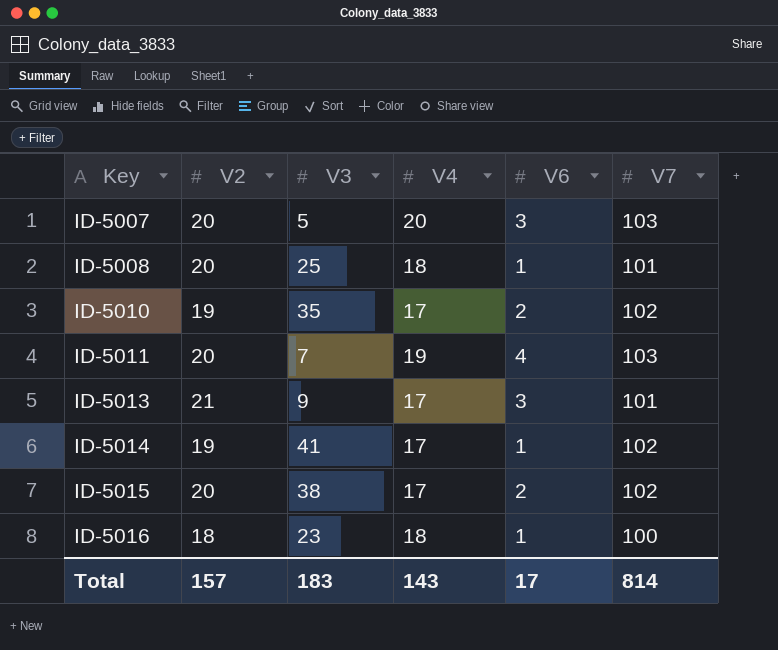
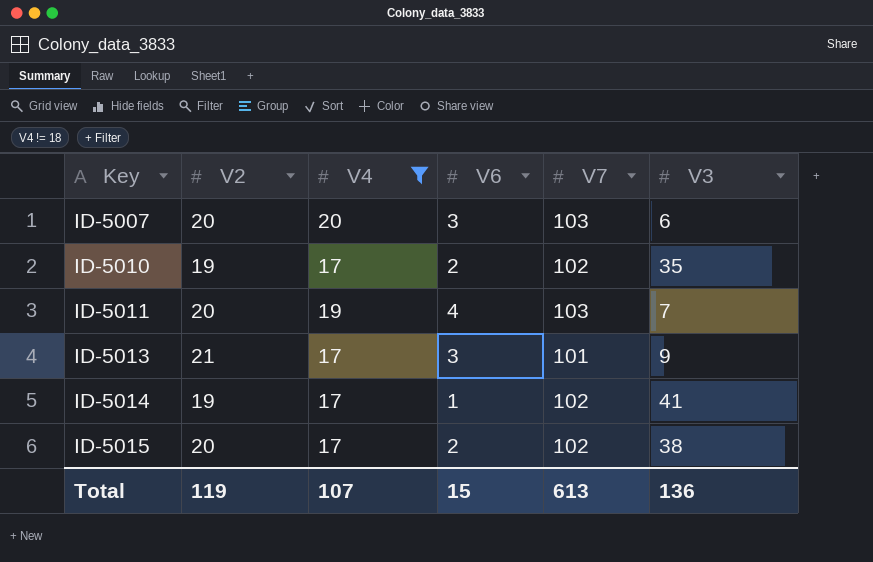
filter: none -> V4 != 18
column V3 | position: 3 -> 6
ID-5007 | V3: 5 -> 6
Total | V2: 157 -> 119
Total | V4: 143 -> 107
Total | V6: 17 -> 15
Total | V7: 814 -> 613
Total | V3: 183 -> 136

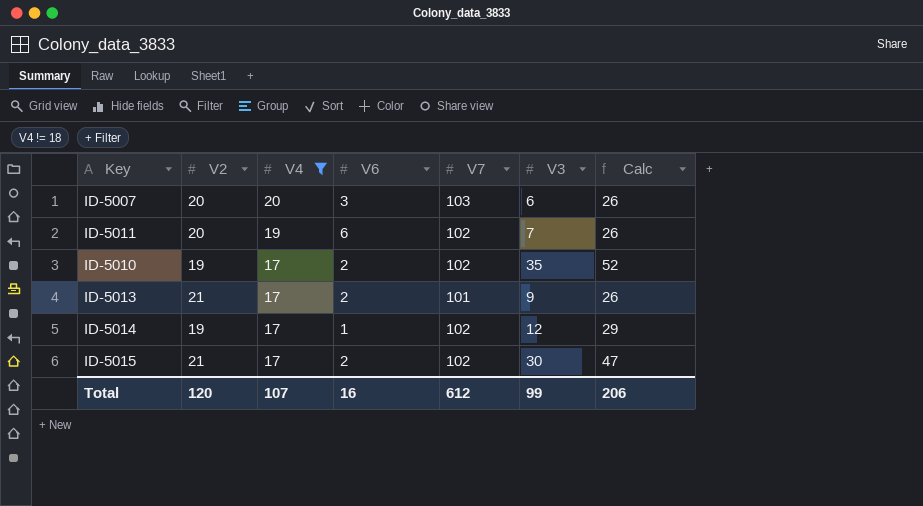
row order: Key ascending -> V4 descending
column Calc | formula: none -> [V4] + [V3]
ID-5011 | V6: 4 -> 6
ID-5011 | V7: 103 -> 102
ID-5013 | V6: 3 -> 2
ID-5014 | V3: 41 -> 12
ID-5015 | V2: 20 -> 21
ID-5015 | V3: 38 -> 30
Total | V2: 119 -> 120
Total | V6: 15 -> 16
Total | V7: 613 -> 612
Total | V3: 136 -> 99

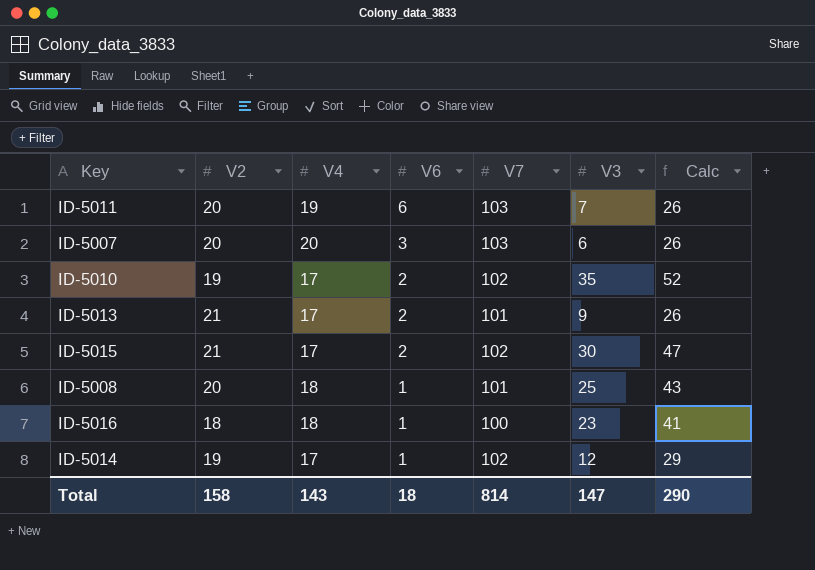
filter: V4 != 18 -> none
row order: V4 descending -> V6 descending
ID-5011 | V7: 102 -> 103
Total | V2: 120 -> 158
Total | V4: 107 -> 143
Total | V6: 16 -> 18
Total | V7: 612 -> 814
Total | V3: 99 -> 147
Total | Calc: 206 -> 290

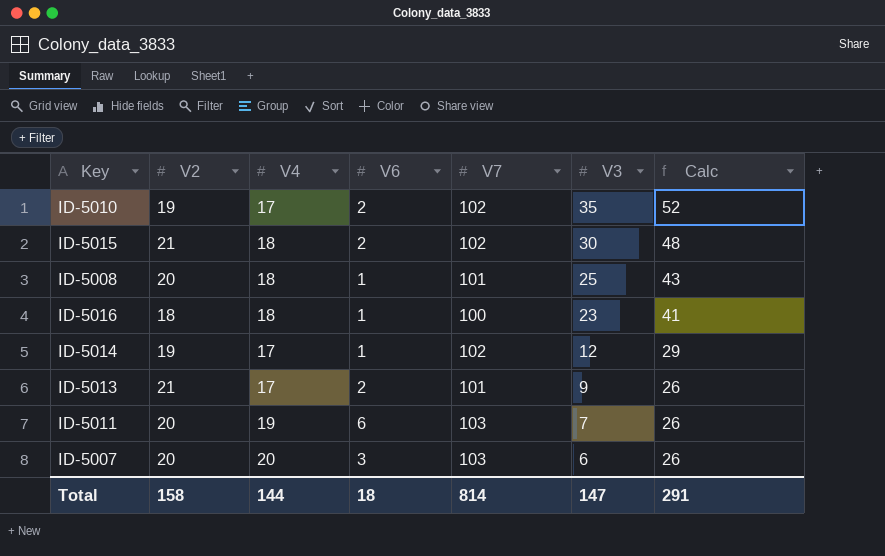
row order: V6 descending -> V3 descending
ID-5015 | V4: 17 -> 18
ID-5015 | Calc: 47 -> 48
Total | V4: 143 -> 144
Total | Calc: 290 -> 291

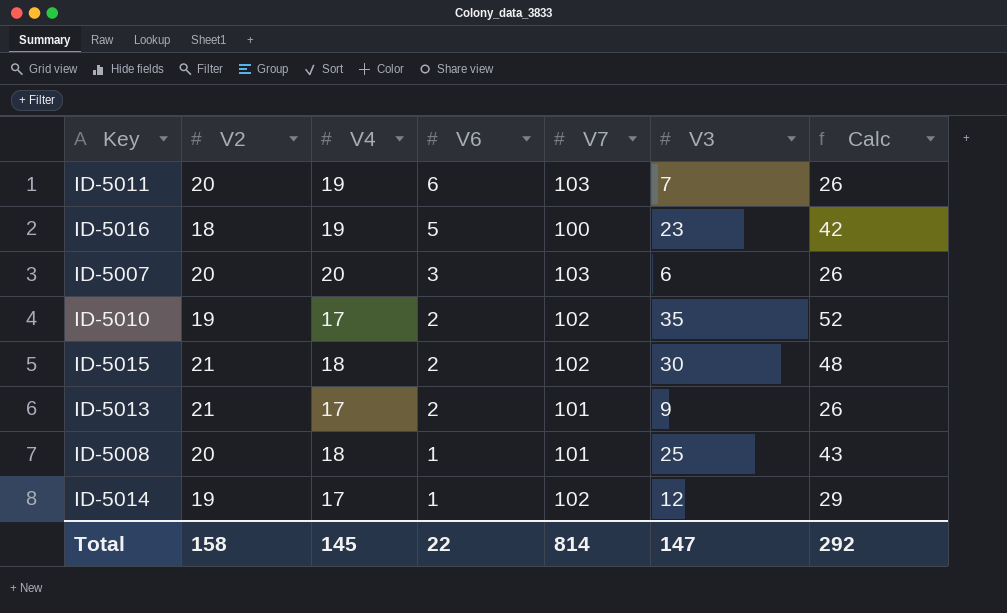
row order: V3 descending -> V6 descending
ID-5016 | V4: 18 -> 19
ID-5016 | V6: 1 -> 5
ID-5016 | Calc: 41 -> 42
Total | V4: 144 -> 145
Total | V6: 18 -> 22
Total | Calc: 291 -> 292

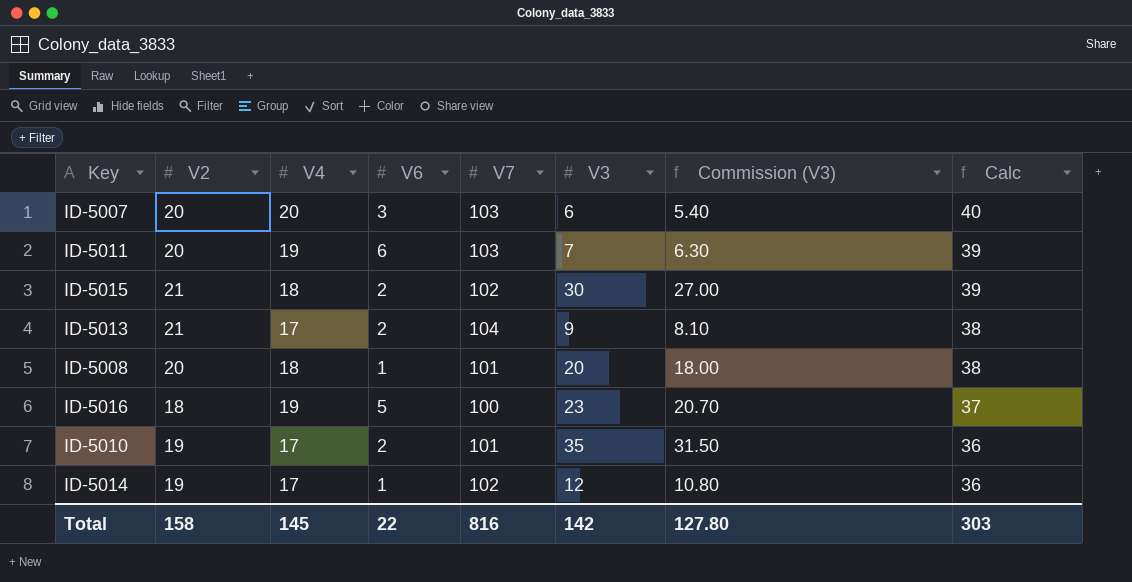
row order: V6 descending -> Calc descending
column Commission (V3) | formula: none -> [V3] * 0.9
column Calc | formula: [V4] + [V3] -> [V2] + [V4]
ID-5013 | V7: 101 -> 104
ID-5008 | V3: 25 -> 20
ID-5010 | V7: 102 -> 101
Total | V7: 814 -> 816
Total | V3: 147 -> 142
Total | Calc: 292 -> 303

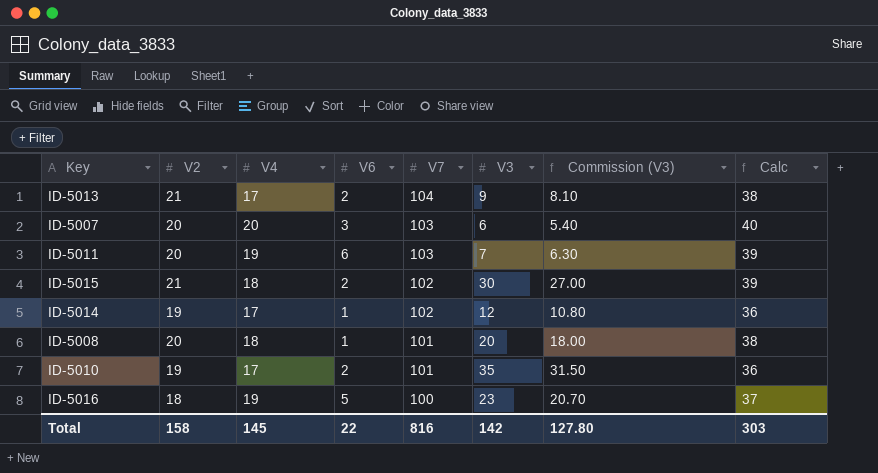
row order: Calc descending -> V7 descending

